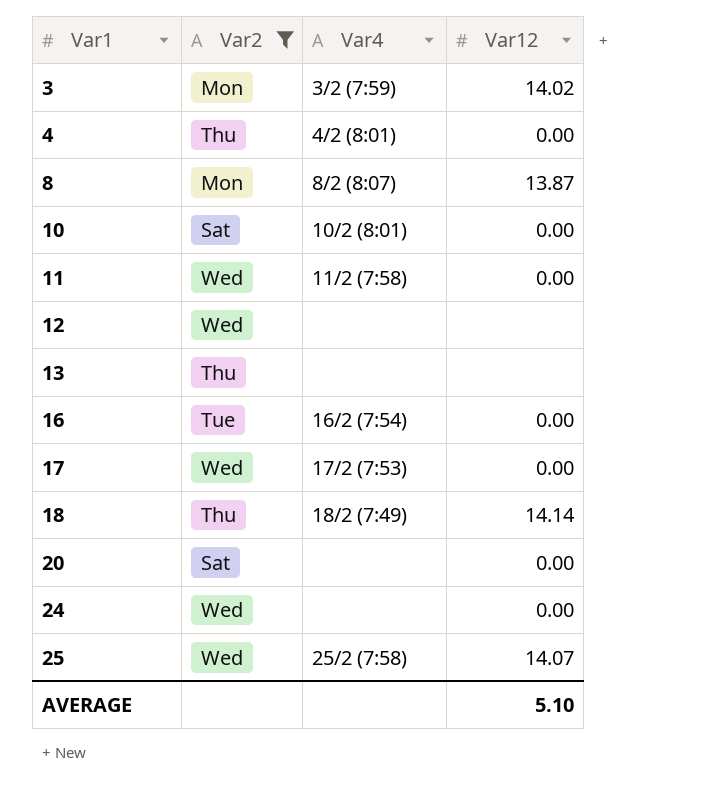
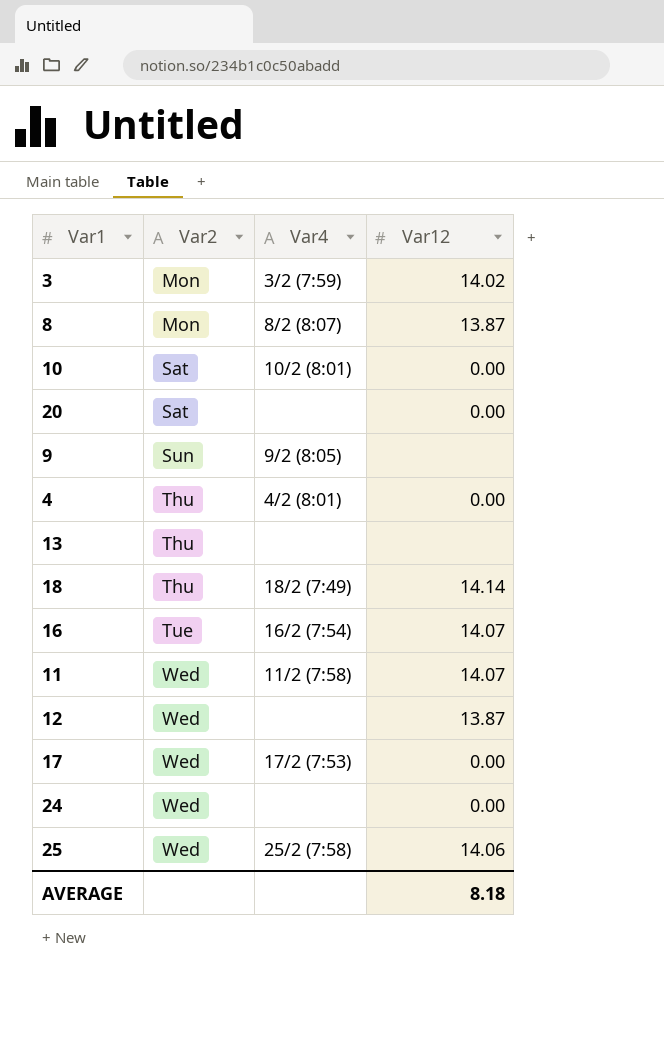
filter: Var2 != Sun -> none
row order: Var1 ascending -> Var2 ascending
16 | Var12: 0.00 -> 14.07
11 | Var12: 0.00 -> 14.07
12 | Var12: none -> 13.87
25 | Var12: 14.07 -> 14.06
AVERAGE | Var12: 5.10 -> 8.18

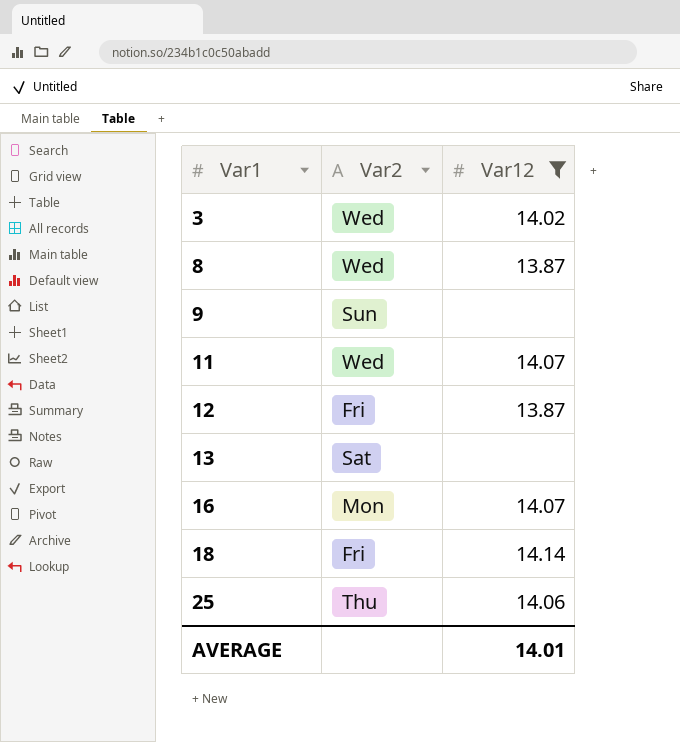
filter: none -> Var12 != 0.00
row order: Var2 ascending -> Var1 ascending
column Var4 | position: 3 -> none
3 | Var2: Mon -> Wed
8 | Var2: Mon -> Wed
12 | Var2: Wed -> Fri
13 | Var2: Thu -> Sat
16 | Var2: Tue -> Mon
18 | Var2: Thu -> Fri
25 | Var2: Wed -> Thu
AVERAGE | Var12: 8.18 -> 14.01

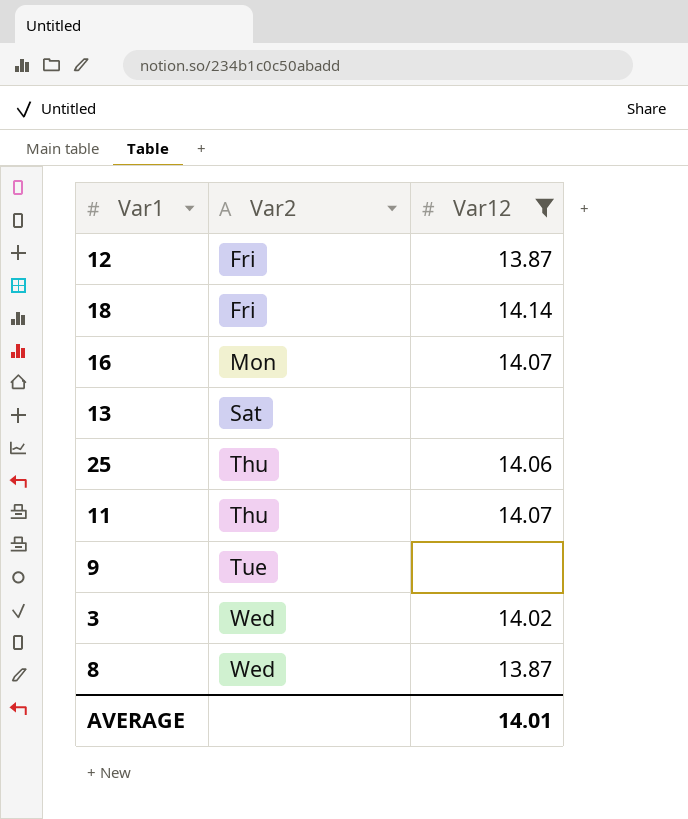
row order: Var1 ascending -> Var2 ascending
11 | Var2: Wed -> Thu
9 | Var2: Sun -> Tue

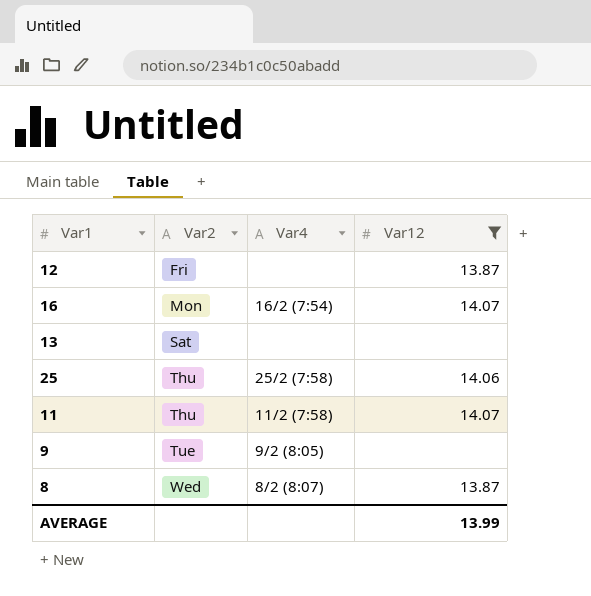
column Var4 | position: none -> 3
row 18: Fri | 14.14 -> none
row 3: Wed | 14.02 -> none
AVERAGE | Var12: 14.01 -> 13.99

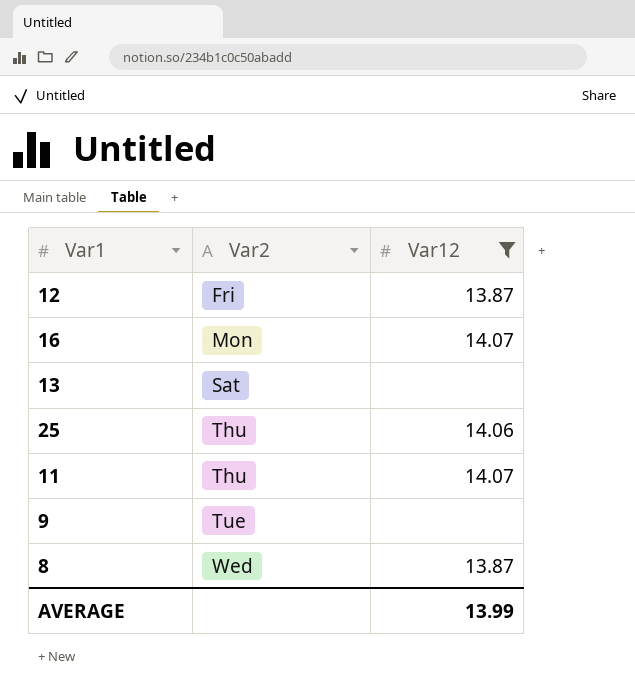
column Var4 | position: 3 -> none

